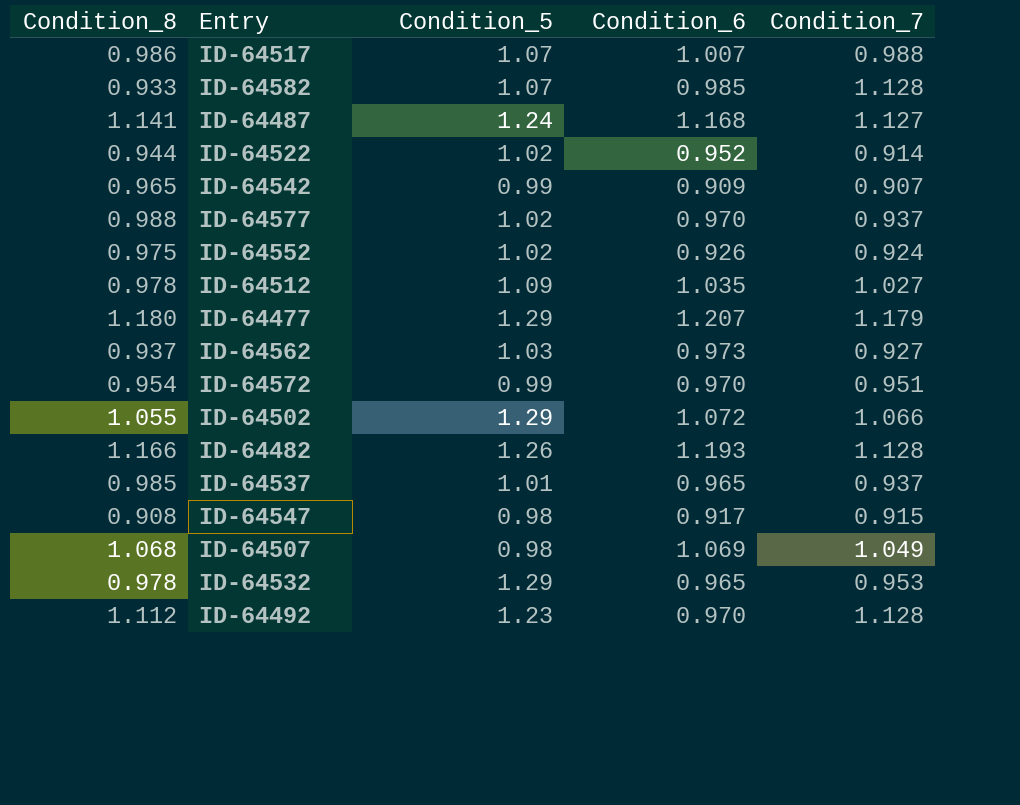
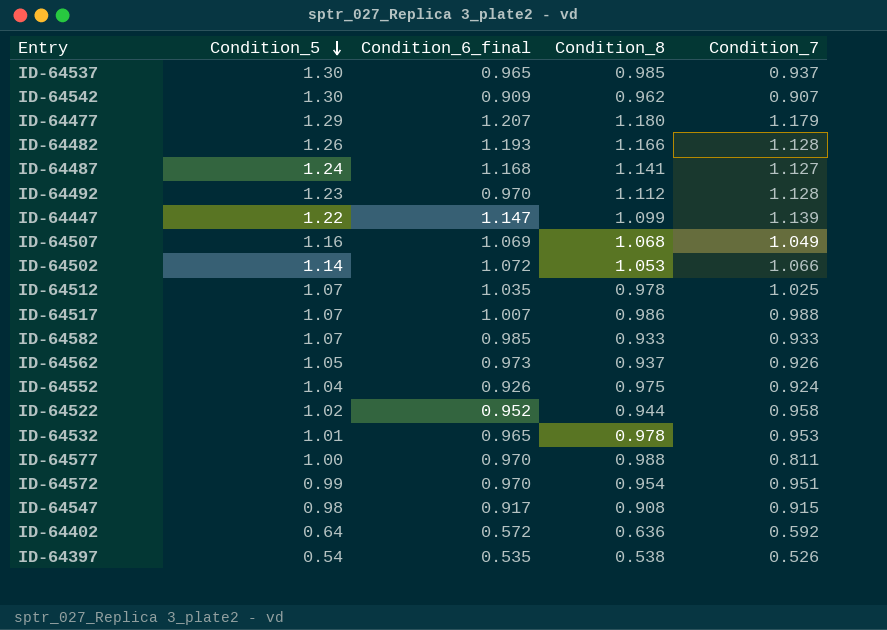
row order: none -> Condition_5 descending
column name: Condition_6 -> Condition_6_final
column Condition_8 | position: 1 -> 4
ID-64537 | Condition_5: 1.01 -> 1.30
ID-64542 | Condition_5: 0.99 -> 1.30
ID-64542 | Condition_8: 0.965 -> 0.962
row ID-64447: none -> 1.22 | 1.147 | 1.099 | 1.139
ID-64507 | Condition_5: 0.98 -> 1.16
ID-64502 | Condition_5: 1.29 -> 1.14
ID-64502 | Condition_8: 1.055 -> 1.053
ID-64512 | Condition_5: 1.09 -> 1.07
ID-64512 | Condition_7: 1.027 -> 1.025
ID-64582 | Condition_7: 1.128 -> 0.933
ID-64562 | Condition_5: 1.03 -> 1.05
ID-64562 | Condition_7: 0.927 -> 0.926
ID-64552 | Condition_5: 1.02 -> 1.04
ID-64522 | Condition_7: 0.914 -> 0.958
ID-64532 | Condition_5: 1.29 -> 1.01
ID-64577 | Condition_5: 1.02 -> 1.00
ID-64577 | Condition_7: 0.937 -> 0.811
row ID-64402: none -> 0.64 | 0.572 | 0.636 | 0.592
row ID-64397: none -> 0.54 | 0.535 | 0.538 | 0.526

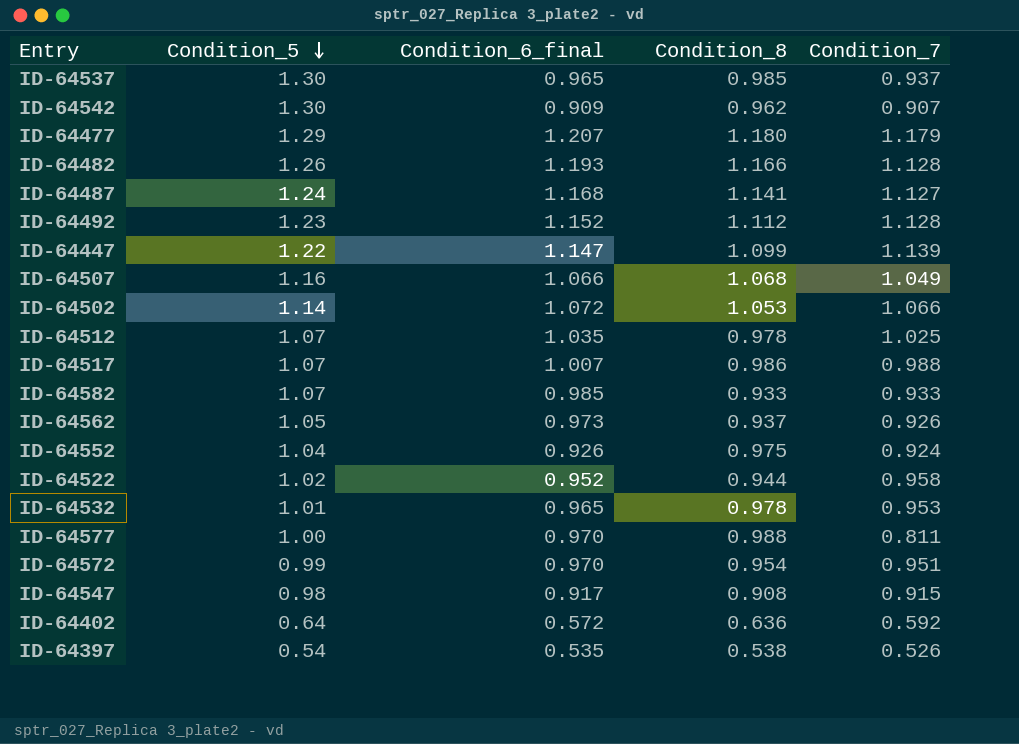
ID-64492 | Condition_6_final: 0.970 -> 1.152
ID-64507 | Condition_6_final: 1.069 -> 1.066

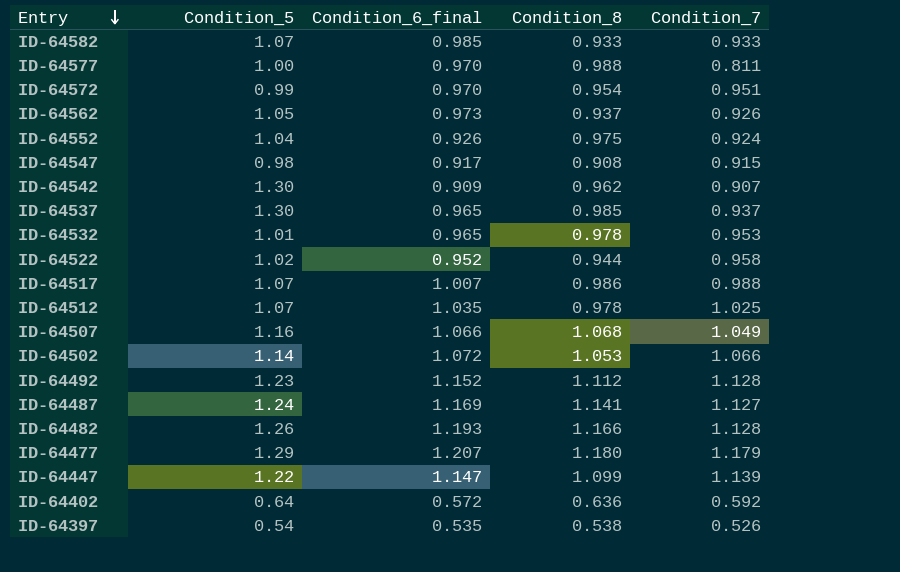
row order: Condition_5 descending -> Entry descending
ID-64487 | Condition_6_final: 1.168 -> 1.169

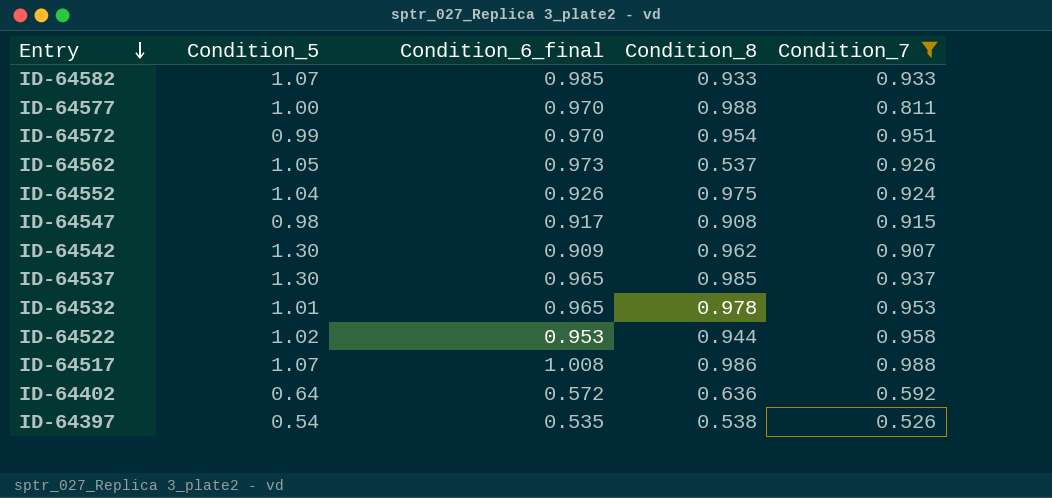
filter: none -> Condition_7 <= 0.988
ID-64562 | Condition_8: 0.937 -> 0.537
ID-64522 | Condition_6_final: 0.952 -> 0.953
ID-64517 | Condition_6_final: 1.007 -> 1.008

